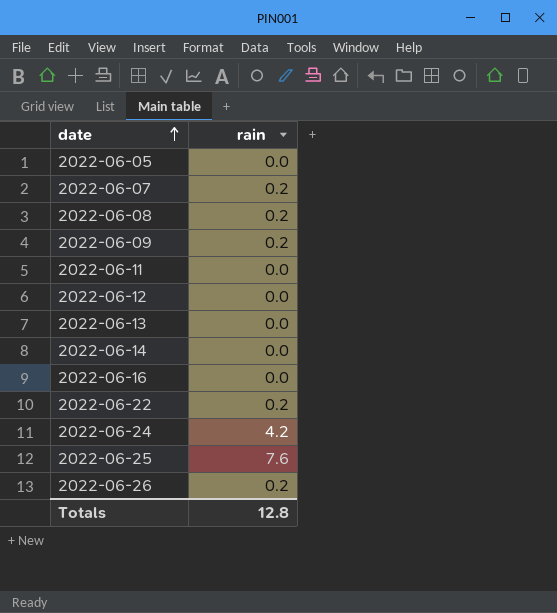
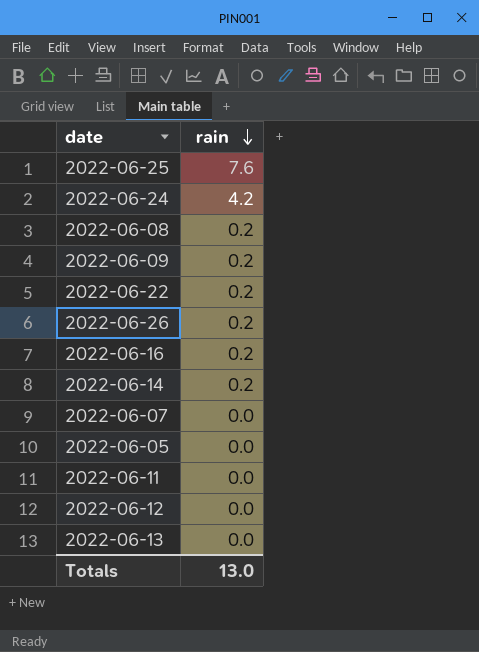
row order: date ascending -> rain descending
2022-06-16 | rain: 0.0 -> 0.2
2022-06-14 | rain: 0.0 -> 0.2
2022-06-07 | rain: 0.2 -> 0.0
Totals | rain: 12.8 -> 13.0

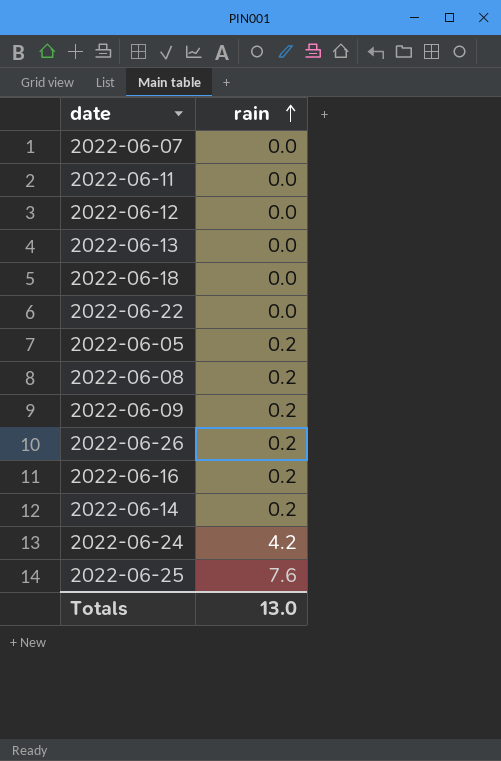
row order: rain descending -> rain ascending
row 2022-06-18: none -> 0.0
2022-06-22 | rain: 0.2 -> 0.0
2022-06-05 | rain: 0.0 -> 0.2

